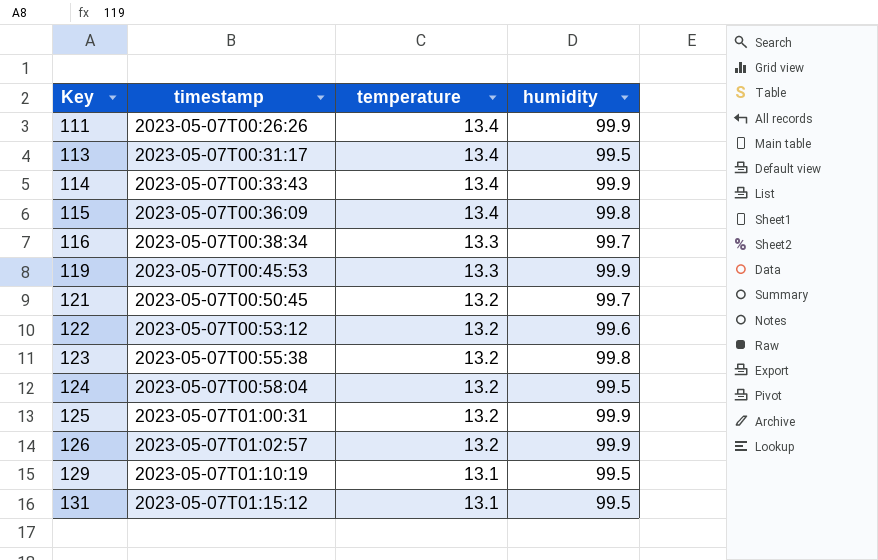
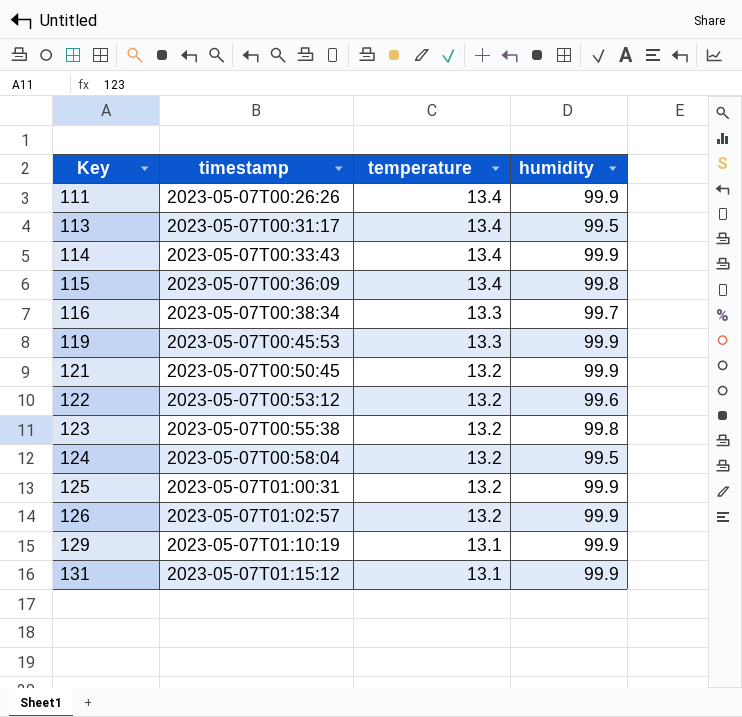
121 | humidity: 99.7 -> 99.9
129 | humidity: 99.5 -> 99.9
131 | humidity: 99.5 -> 99.9

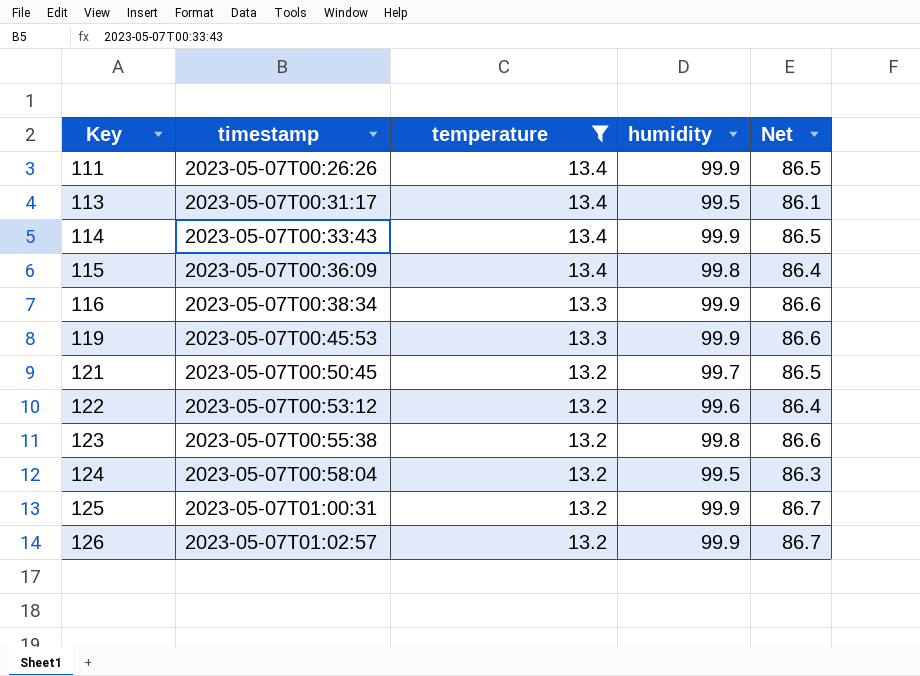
filter: none -> temperature != 13.1
column Net | formula: none -> [humidity] - [temperature]
116 | humidity: 99.7 -> 99.9
121 | humidity: 99.9 -> 99.7

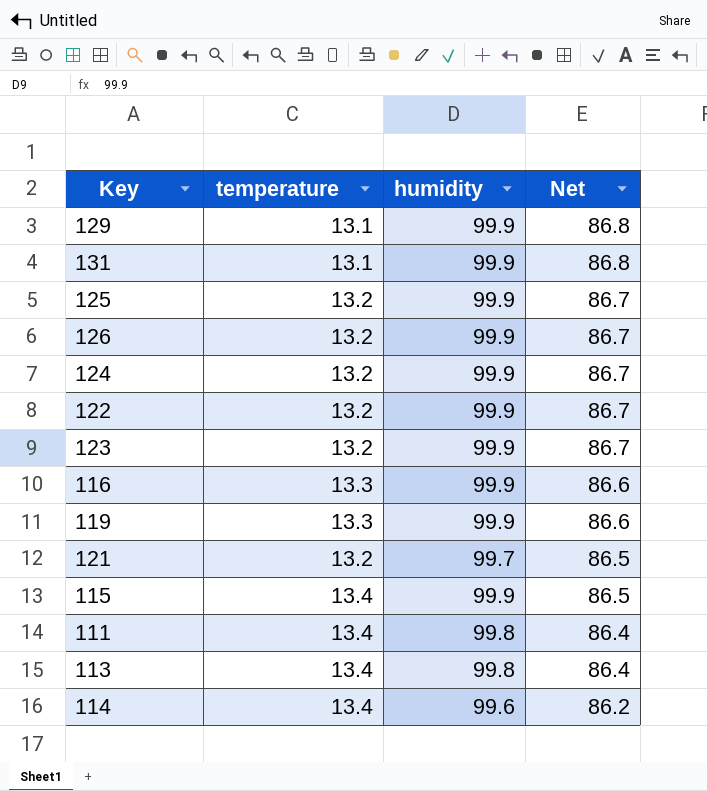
filter: temperature != 13.1 -> none
row order: Key ascending -> Net descending
column timestamp | position: 2 -> none
124 | humidity: 99.5 -> 99.9
124 | Net: 86.3 -> 86.7
122 | humidity: 99.6 -> 99.9
122 | Net: 86.4 -> 86.7
123 | humidity: 99.8 -> 99.9
123 | Net: 86.6 -> 86.7
115 | humidity: 99.8 -> 99.9
115 | Net: 86.4 -> 86.5
111 | humidity: 99.9 -> 99.8
111 | Net: 86.5 -> 86.4
113 | humidity: 99.5 -> 99.8
113 | Net: 86.1 -> 86.4
114 | humidity: 99.9 -> 99.6
114 | Net: 86.5 -> 86.2

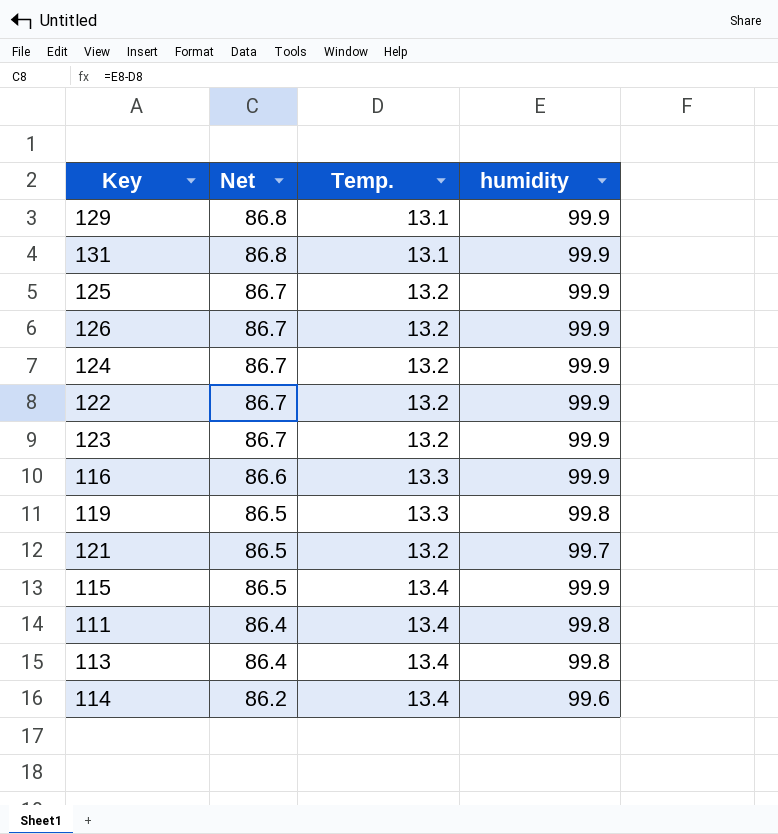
column Net | position: 4 -> 2
column name: temperature -> Temp.
119 | Net: 86.6 -> 86.5
119 | humidity: 99.9 -> 99.8

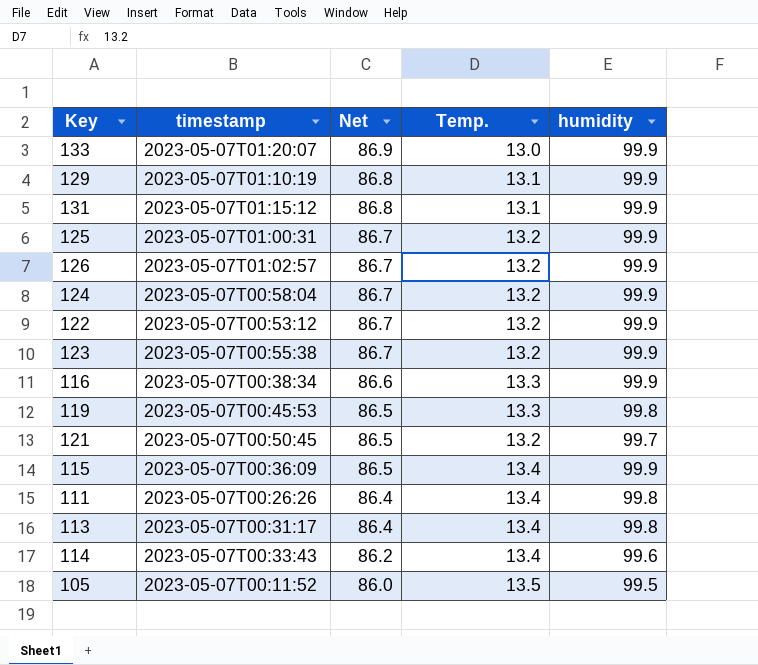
column timestamp | position: none -> 2
row 133: none -> 2023-05-07T01:20:07 | 86.9 | 13.0 | 99.9
row 105: none -> 2023-05-07T00:11:52 | 86.0 | 13.5 | 99.5

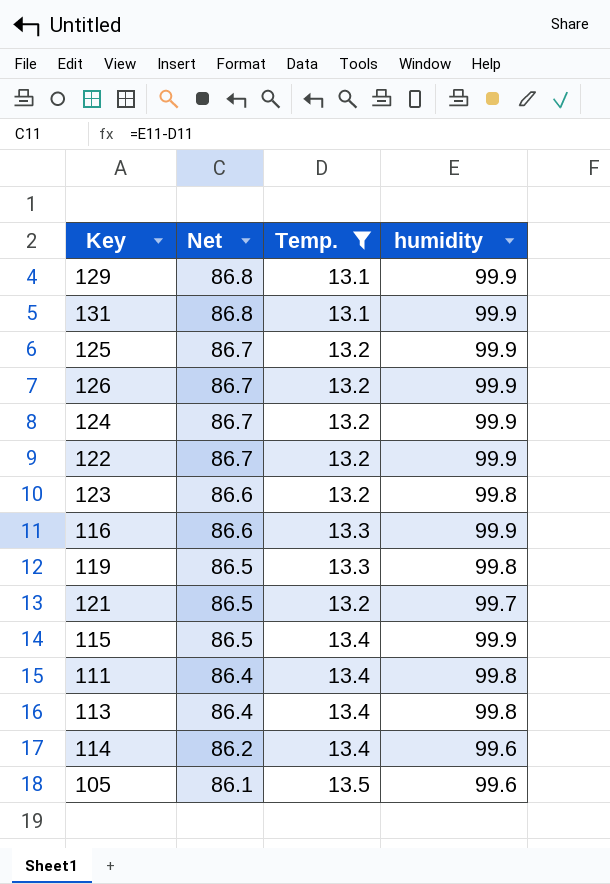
filter: none -> Temp. != 13.0
column timestamp | position: 2 -> none
123 | Net: 86.7 -> 86.6
123 | humidity: 99.9 -> 99.8
105 | Net: 86.0 -> 86.1
105 | humidity: 99.5 -> 99.6

